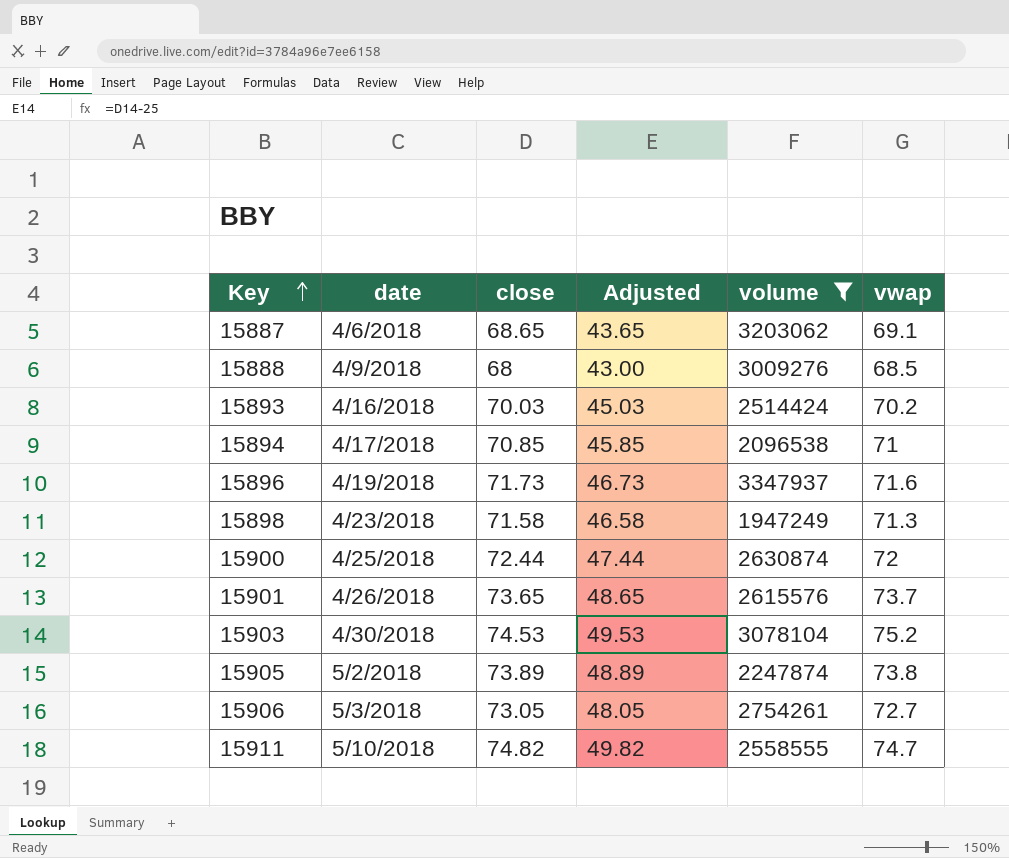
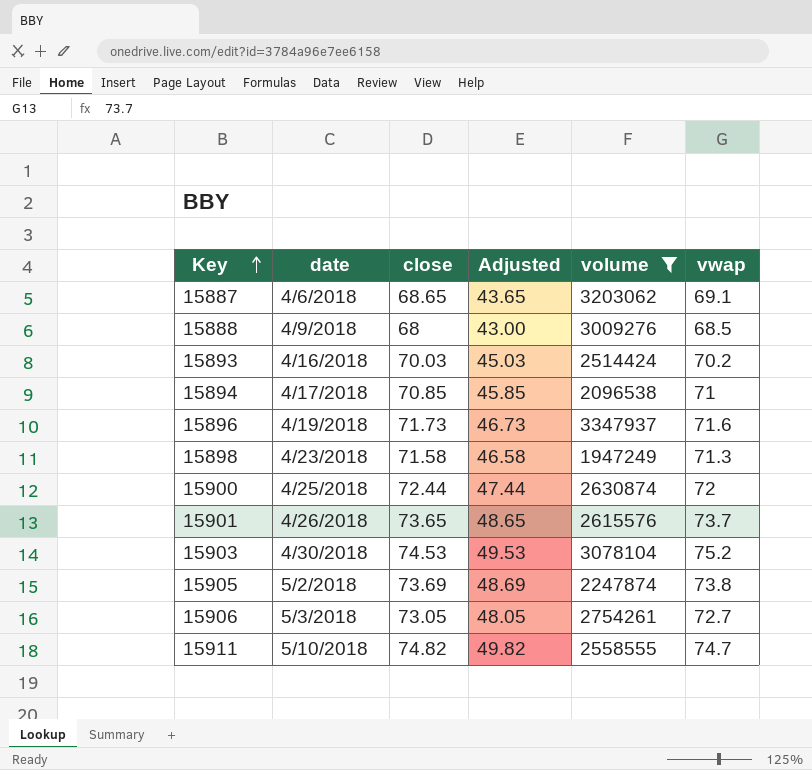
15905 | close: 73.89 -> 73.69
15905 | Adjusted: 48.89 -> 48.69

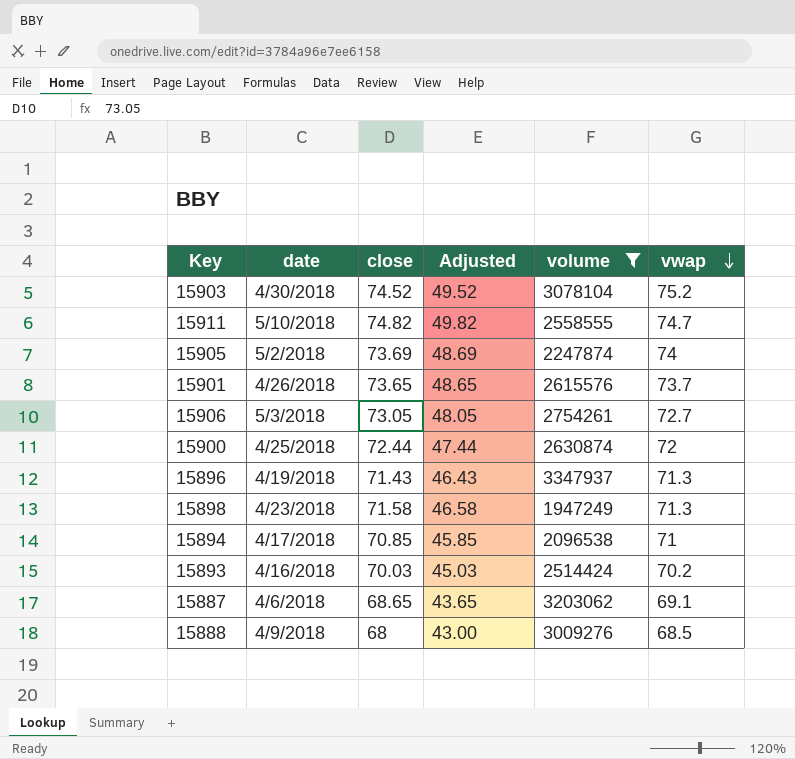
row order: Key ascending -> vwap descending
15903 | close: 74.53 -> 74.52
15903 | Adjusted: 49.53 -> 49.52
15905 | vwap: 73.8 -> 74
15896 | close: 71.73 -> 71.43
15896 | Adjusted: 46.73 -> 46.43
15896 | vwap: 71.6 -> 71.3

